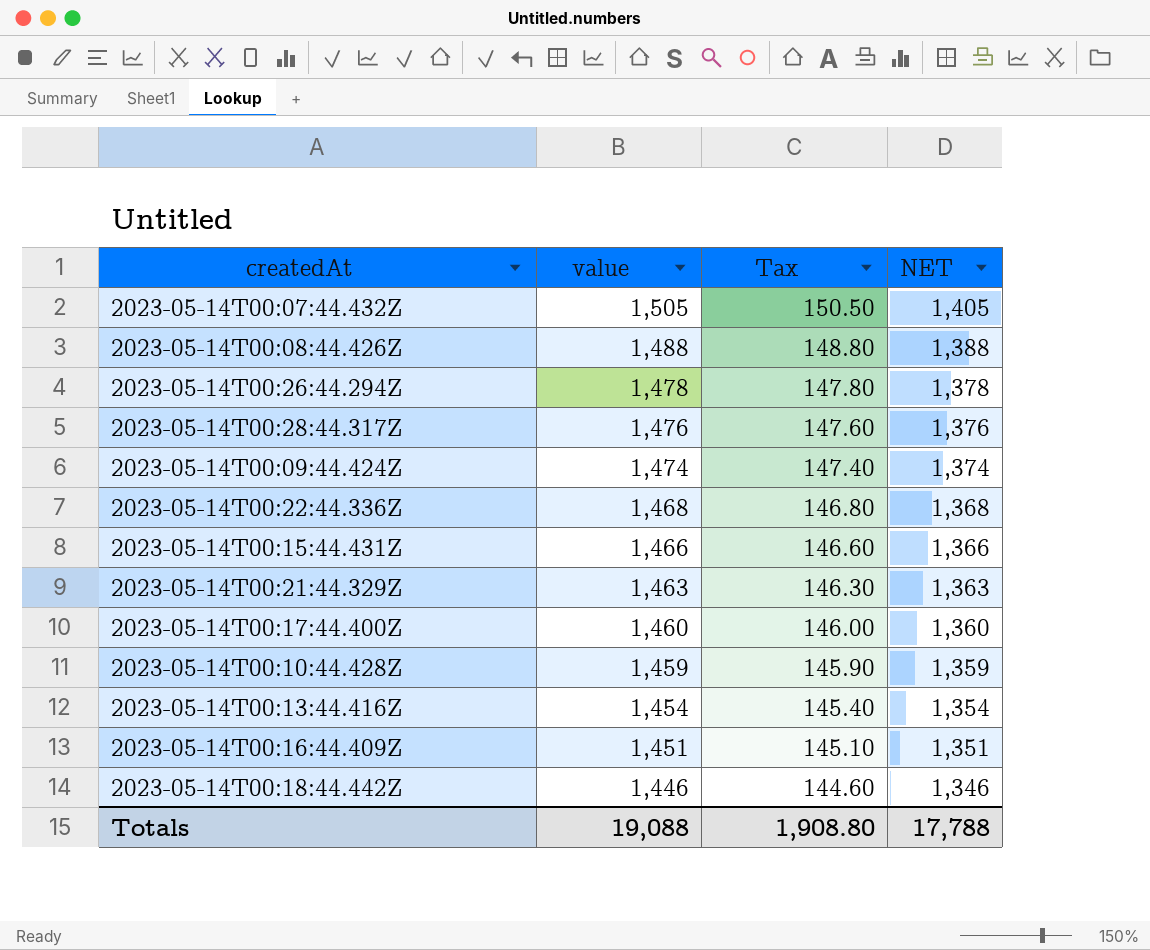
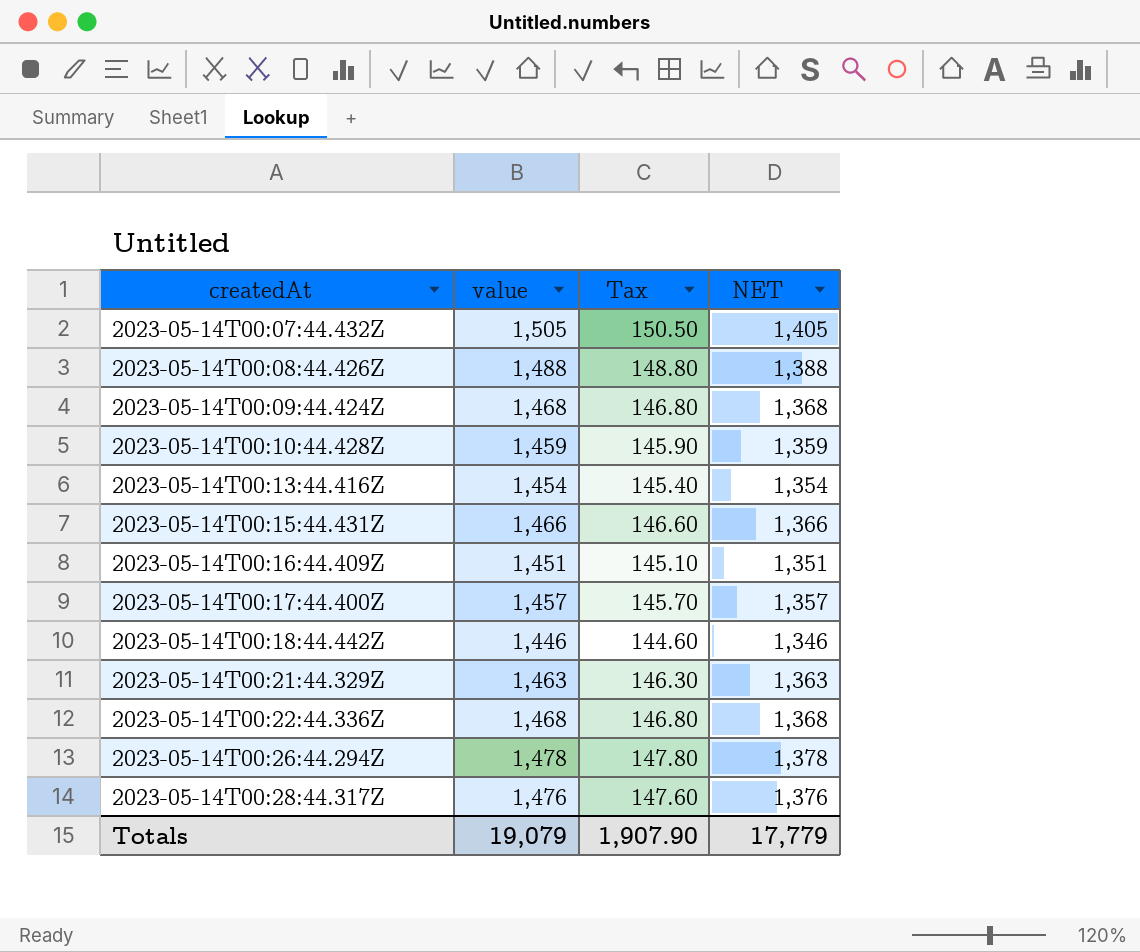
row order: value descending -> createdAt ascending
2023-05-14T00:09:44.424Z | value: 1,474 -> 1,468
2023-05-14T00:09:44.424Z | Tax: 147.40 -> 146.80
2023-05-14T00:09:44.424Z | NET: 1,374 -> 1,368
2023-05-14T00:17:44.400Z | value: 1,460 -> 1,457
2023-05-14T00:17:44.400Z | Tax: 146.00 -> 145.70
2023-05-14T00:17:44.400Z | NET: 1,360 -> 1,357
Totals | value: 19,088 -> 19,079
Totals | Tax: 1,908.80 -> 1,907.90
Totals | NET: 17,788 -> 17,779

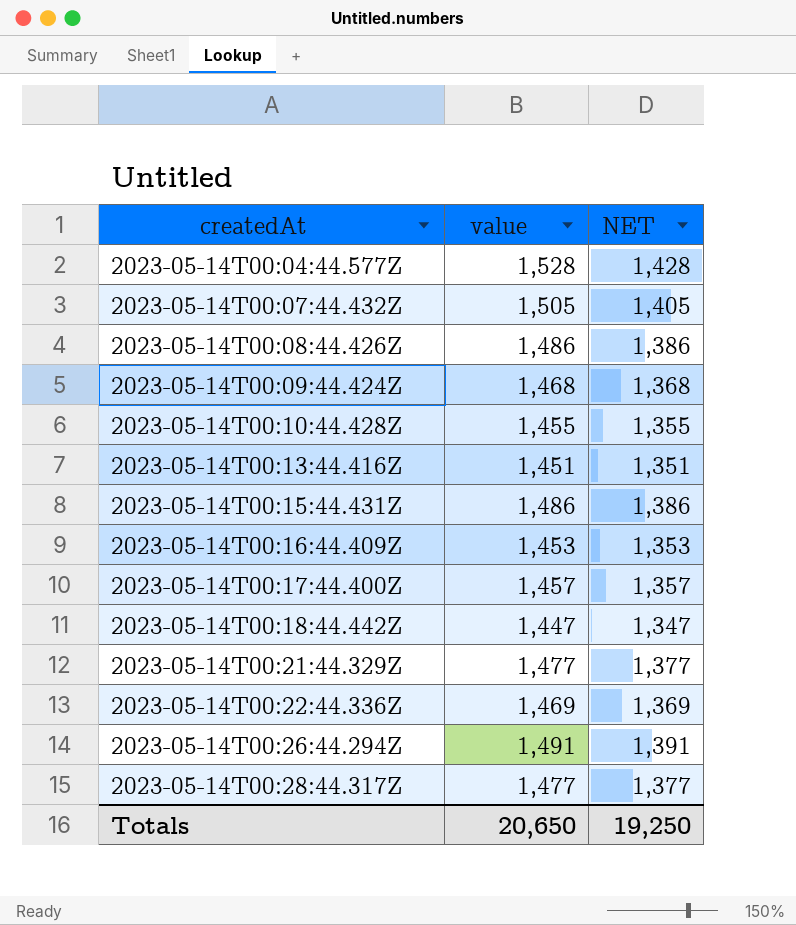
column Tax | formula: [value] * 0.1 -> none
row 2023-05-14T00:04:44.577Z: none -> 1,528 | 1,428
2023-05-14T00:08:44.426Z | value: 1,488 -> 1,486
2023-05-14T00:08:44.426Z | NET: 1,388 -> 1,386
2023-05-14T00:10:44.428Z | value: 1,459 -> 1,455
2023-05-14T00:10:44.428Z | NET: 1,359 -> 1,355
2023-05-14T00:13:44.416Z | value: 1,454 -> 1,451
2023-05-14T00:13:44.416Z | NET: 1,354 -> 1,351
2023-05-14T00:15:44.431Z | value: 1,466 -> 1,486
2023-05-14T00:15:44.431Z | NET: 1,366 -> 1,386
2023-05-14T00:16:44.409Z | value: 1,451 -> 1,453
2023-05-14T00:16:44.409Z | NET: 1,351 -> 1,353
2023-05-14T00:18:44.442Z | value: 1,446 -> 1,447
2023-05-14T00:18:44.442Z | NET: 1,346 -> 1,347
2023-05-14T00:21:44.329Z | value: 1,463 -> 1,477
2023-05-14T00:21:44.329Z | NET: 1,363 -> 1,377
2023-05-14T00:22:44.336Z | value: 1,468 -> 1,469
2023-05-14T00:22:44.336Z | NET: 1,368 -> 1,369
2023-05-14T00:26:44.294Z | value: 1,478 -> 1,491
2023-05-14T00:26:44.294Z | NET: 1,378 -> 1,391
2023-05-14T00:28:44.317Z | value: 1,476 -> 1,477
2023-05-14T00:28:44.317Z | NET: 1,376 -> 1,377
Totals | value: 19,079 -> 20,650
Totals | NET: 17,779 -> 19,250

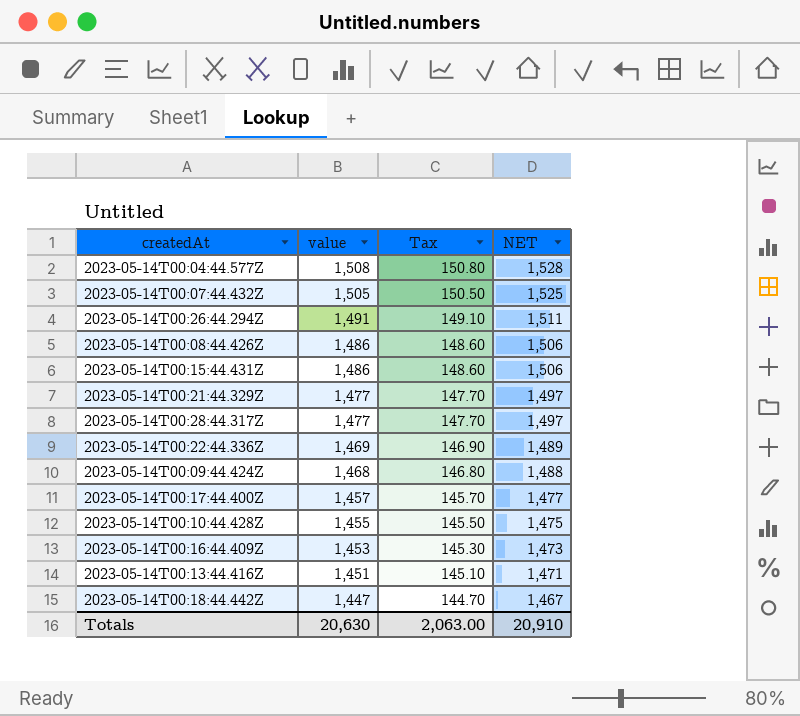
row order: createdAt ascending -> value descending
column Tax | formula: none -> [value] * 0.1
column NET | formula: [value] - 100 -> [value] + 20
2023-05-14T00:04:44.577Z | value: 1,528 -> 1,508
Totals | value: 20,650 -> 20,630
Totals | NET: 19,250 -> 20,910

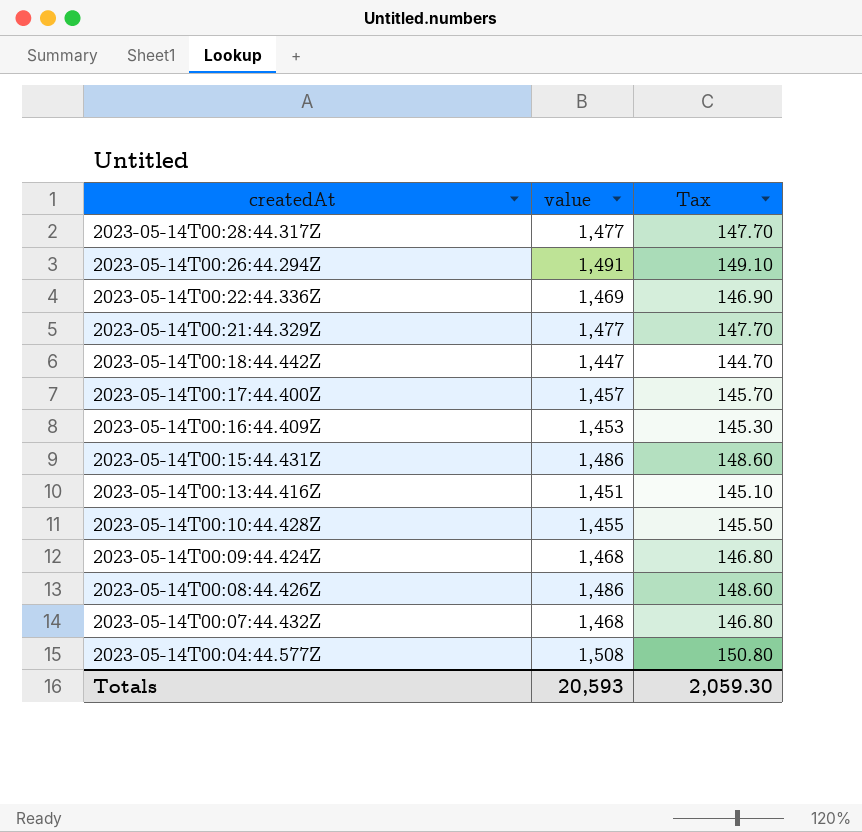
row order: value descending -> createdAt descending
column NET | formula: [value] + 20 -> none
2023-05-14T00:07:44.432Z | value: 1,505 -> 1,468
2023-05-14T00:07:44.432Z | Tax: 150.50 -> 146.80
Totals | value: 20,630 -> 20,593
Totals | Tax: 2,063.00 -> 2,059.30

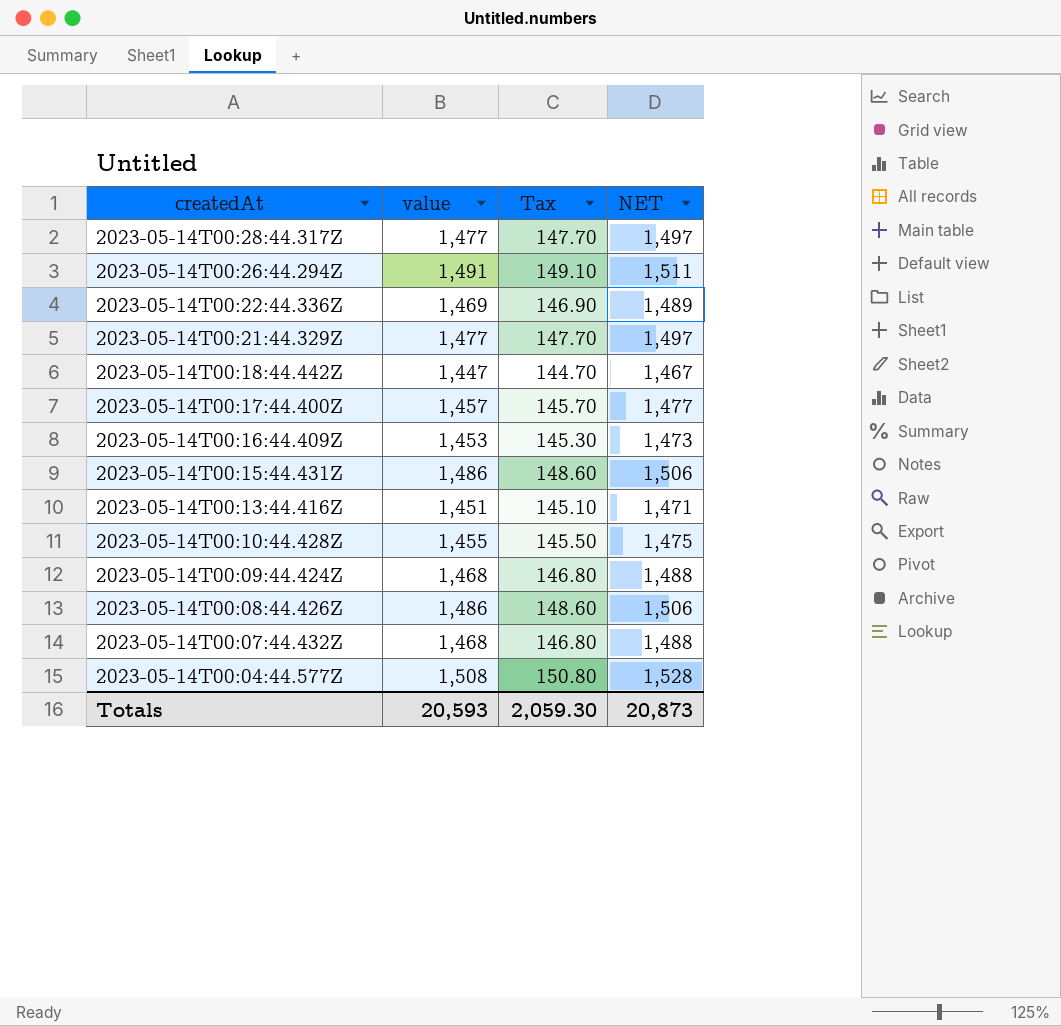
column NET | formula: none -> [value] + 20

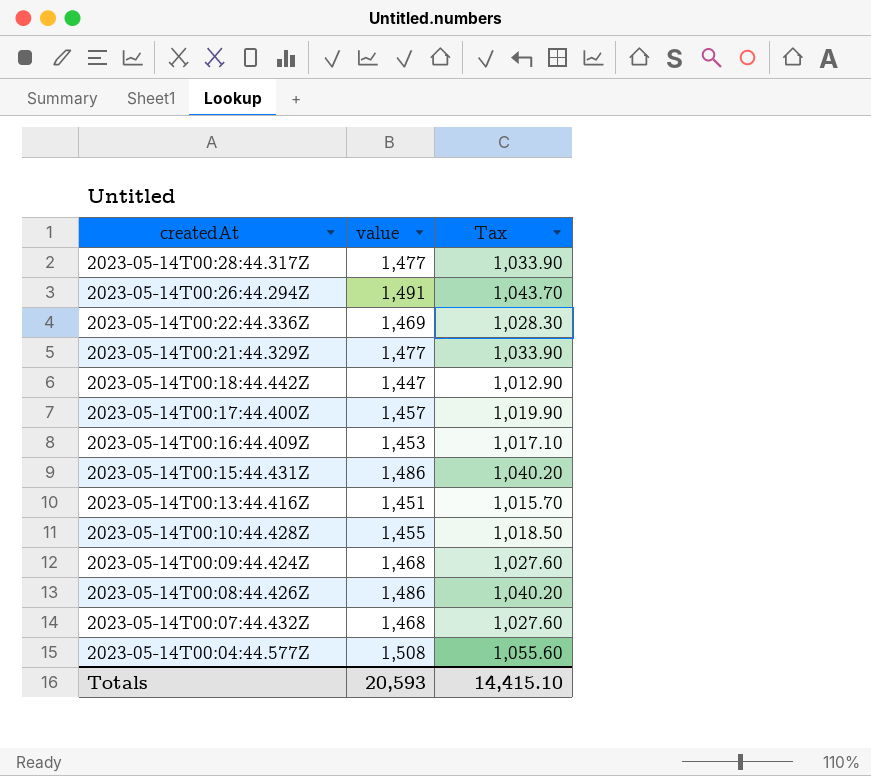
column NET | formula: [value] + 20 -> none
column Tax | formula: [value] * 0.1 -> [value] * 0.7
Totals | Tax: 2,059.30 -> 14,415.10

